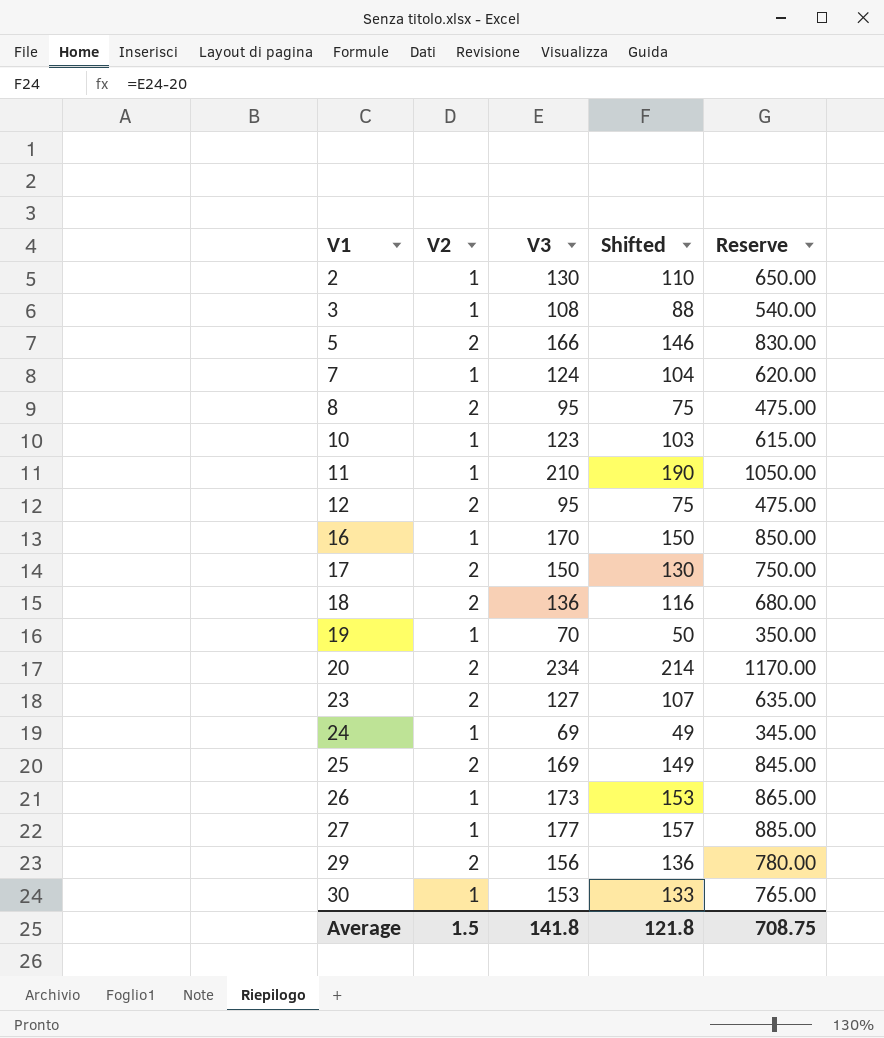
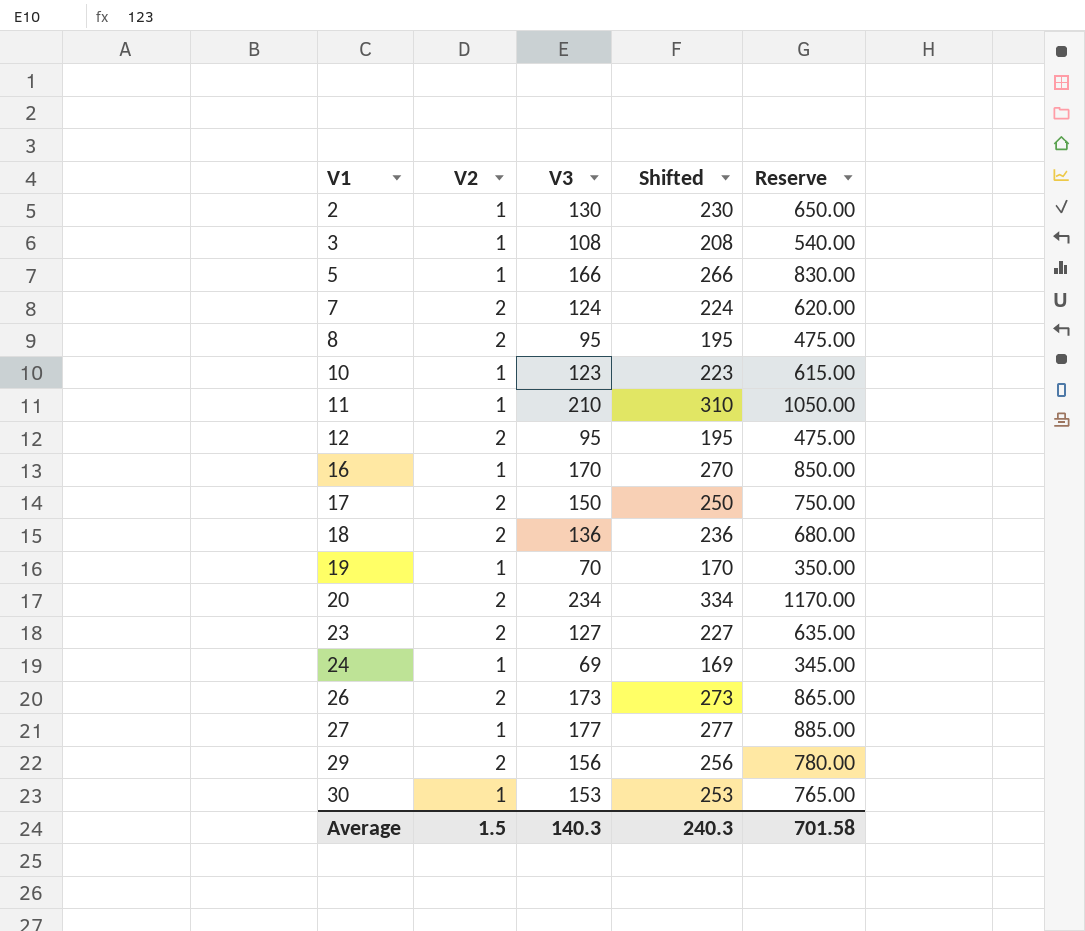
column Shifted | formula: [V3] - 20 -> [V3] + 100
row 25: 2 | 169 | 149 | 845.00 -> none
5 | V2: 2 -> 1
7 | V2: 1 -> 2
26 | V2: 1 -> 2
Average | V3: 141.8 -> 140.3
Average | Shifted: 121.8 -> 240.3
Average | Reserve: 708.75 -> 701.58

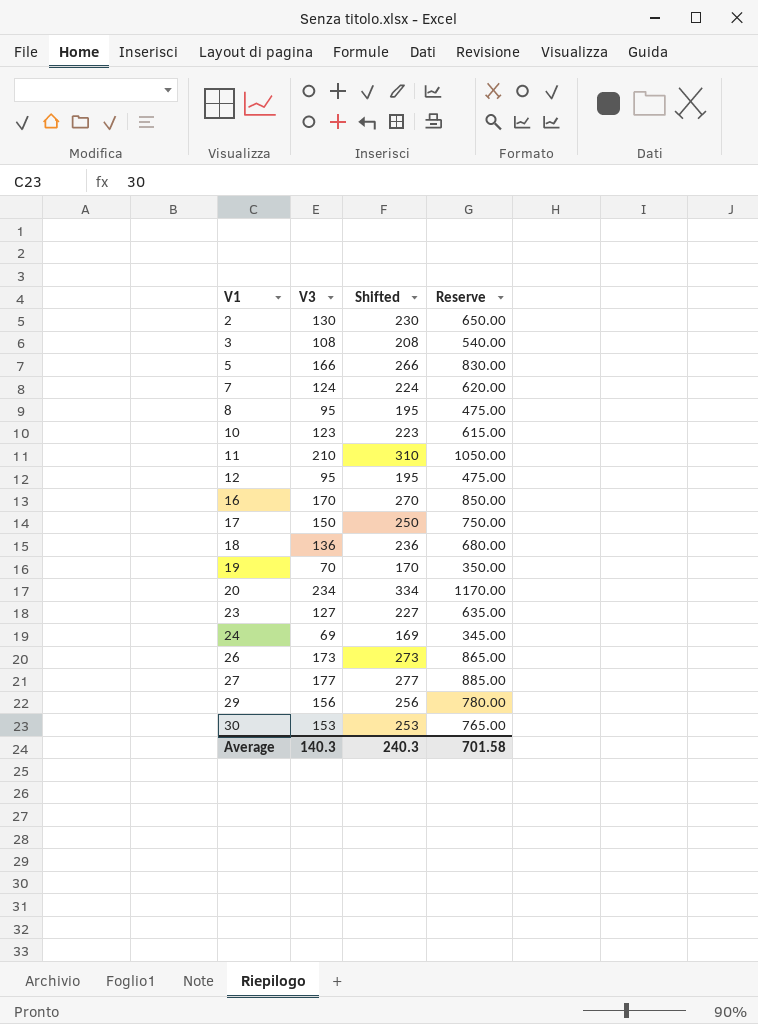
column V2 | position: 2 -> none

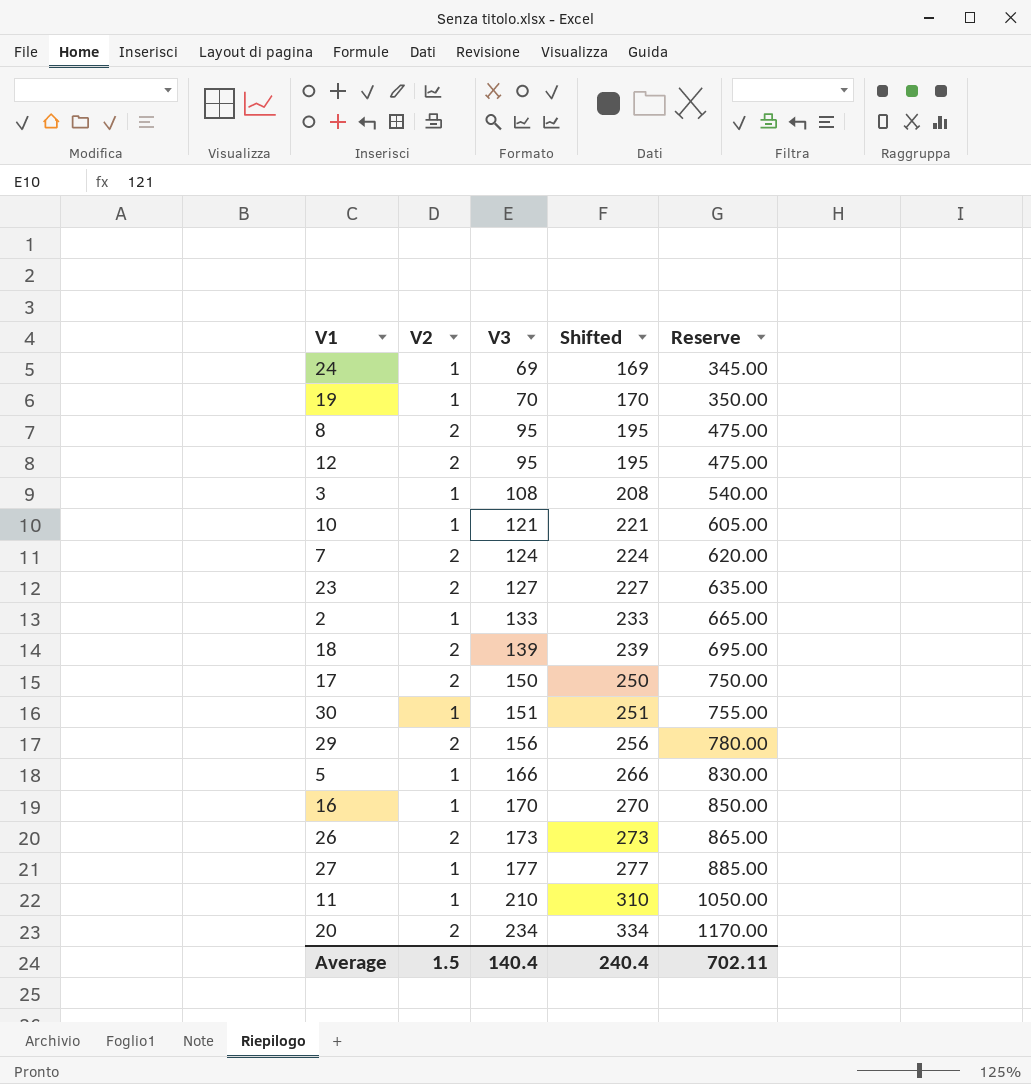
row order: V1 ascending -> V3 ascending
column V2 | position: none -> 2
10 | V3: 123 -> 121
10 | Shifted: 223 -> 221
10 | Reserve: 615.00 -> 605.00
2 | V3: 130 -> 133
2 | Shifted: 230 -> 233
2 | Reserve: 650.00 -> 665.00
18 | V3: 136 -> 139
18 | Shifted: 236 -> 239
18 | Reserve: 680.00 -> 695.00
30 | V3: 153 -> 151
30 | Shifted: 253 -> 251
30 | Reserve: 765.00 -> 755.00
Average | V3: 140.3 -> 140.4
Average | Shifted: 240.3 -> 240.4
Average | Reserve: 701.58 -> 702.11

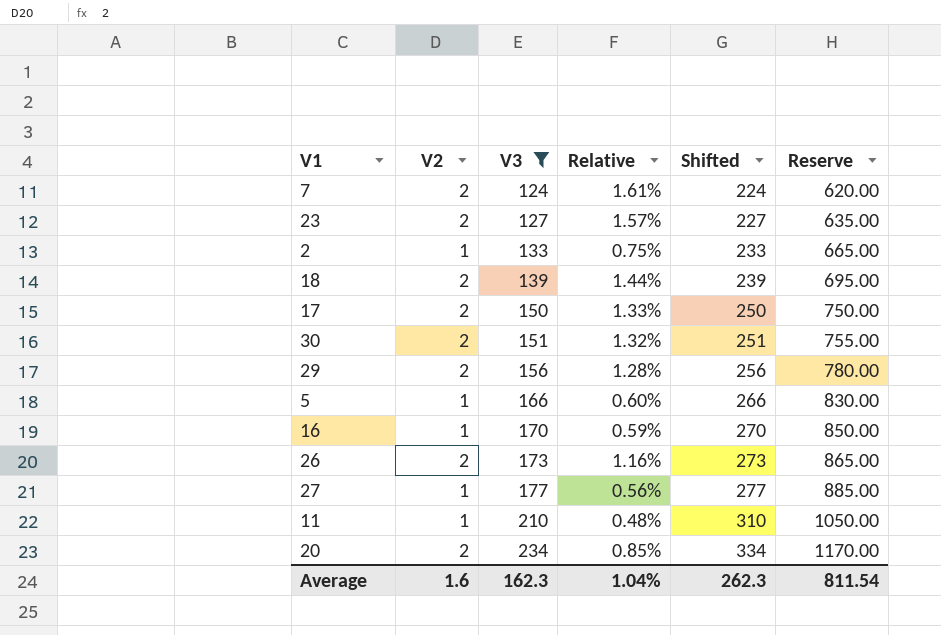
filter: none -> V3 >= 124
column Relative | formula: none -> [V2] / [V3]
30 | V2: 1 -> 2
Average | V2: 1.5 -> 1.6
Average | V3: 140.4 -> 162.3
Average | Shifted: 240.4 -> 262.3
Average | Reserve: 702.11 -> 811.54

